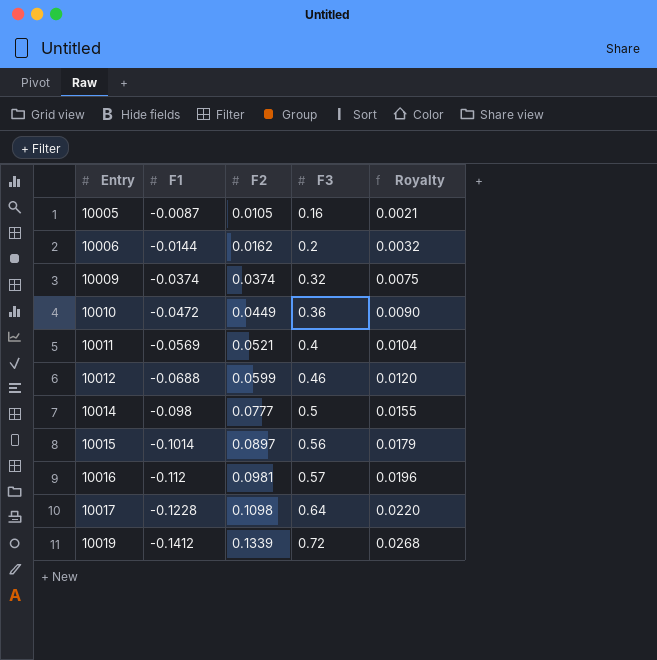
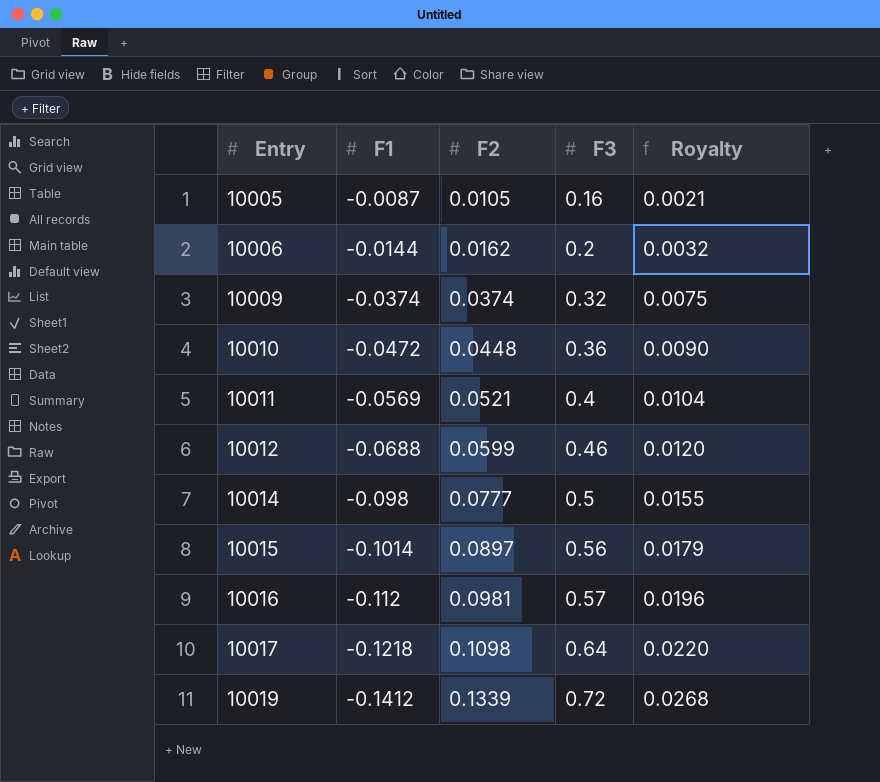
10010 | F2: 0.0449 -> 0.0448
10017 | F1: -0.1228 -> -0.1218

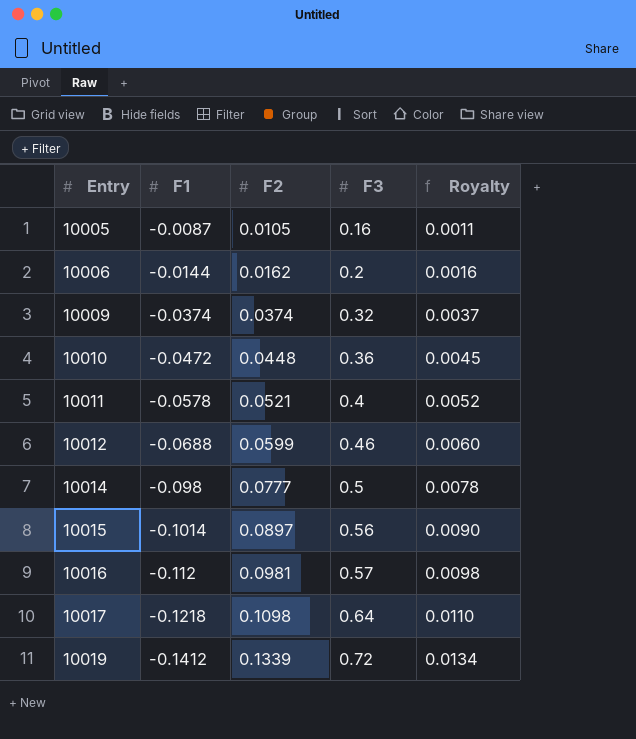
column Royalty | formula: [F2] * 0.2 -> [F2] * 0.1
10011 | F1: -0.0569 -> -0.0578

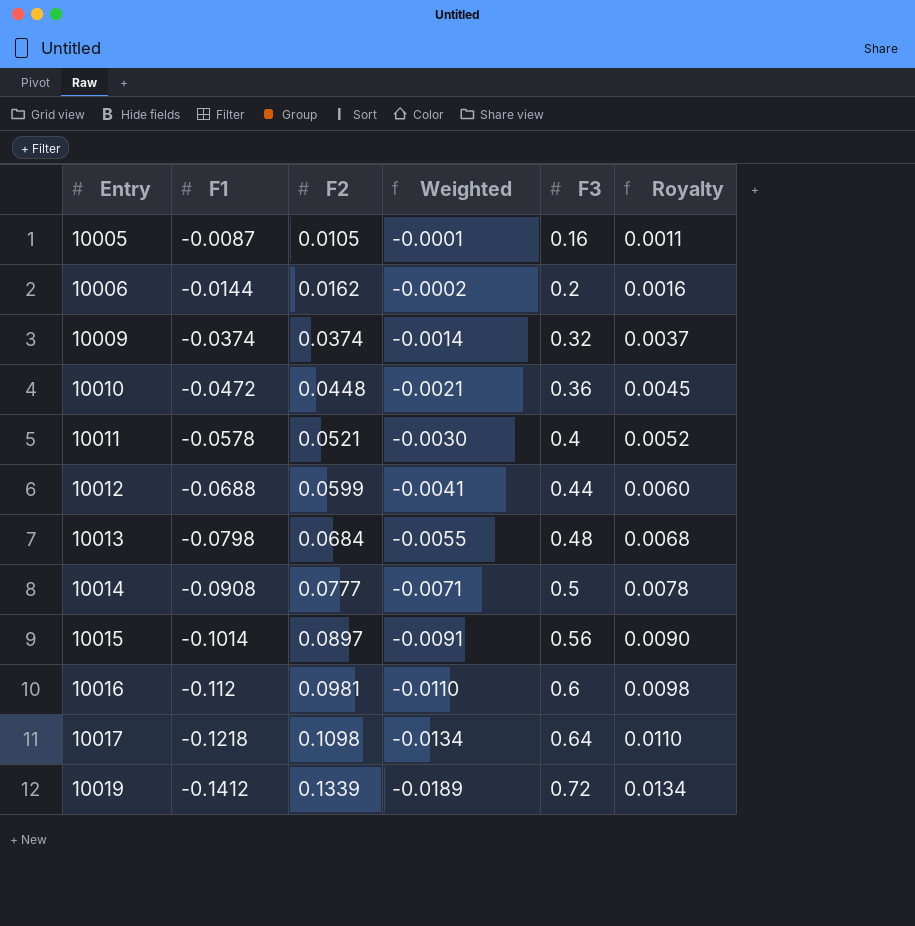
column Weighted | formula: none -> [F1] * [F2]
10012 | F3: 0.46 -> 0.44
row 10013: none -> -0.0798 | 0.0684 | -0.0055 | 0.48 | 0.0068
10014 | F1: -0.098 -> -0.0908
10016 | F3: 0.57 -> 0.6

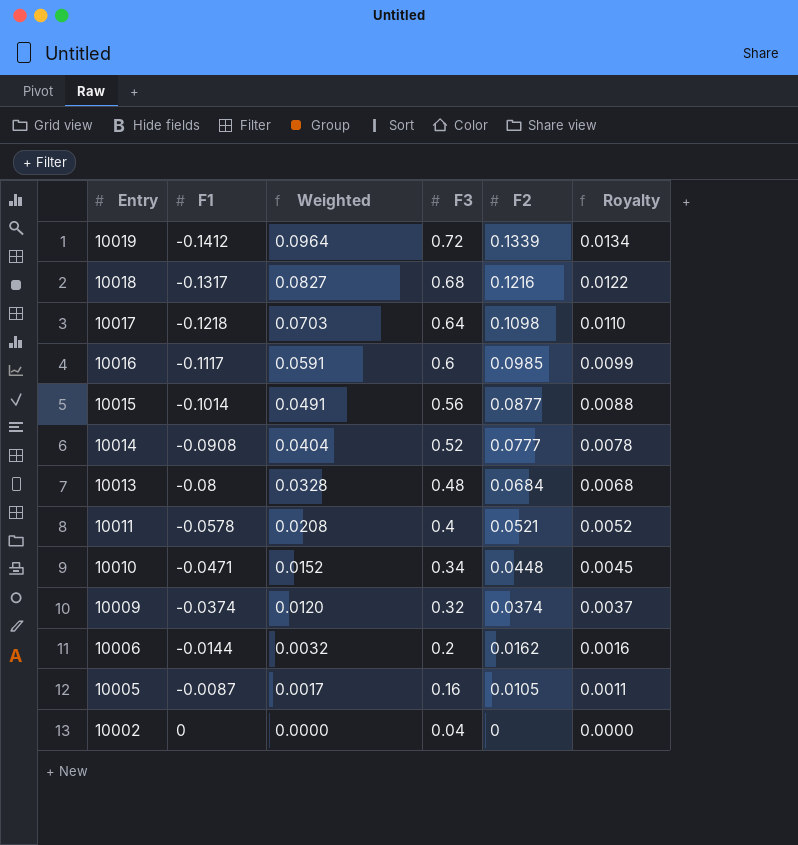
row order: Entry ascending -> Entry descending
column Weighted | formula: [F1] * [F2] -> [F3] * [F2]
column F2 | position: 3 -> 5
row 10012: -0.0688 | 0.0599 | -0.0041 | 0.44 | 0.0060 -> none
row 10018: none -> -0.1317 | 0.0827 | 0.68 | 0.1216 | 0.0122
10016 | F1: -0.112 -> -0.1117
10016 | F2: 0.0981 -> 0.0985
10016 | Royalty: 0.0098 -> 0.0099
10015 | F2: 0.0897 -> 0.0877
10015 | Royalty: 0.0090 -> 0.0088
10014 | F3: 0.5 -> 0.52
10013 | F1: -0.0798 -> -0.08
10010 | F1: -0.0472 -> -0.0471
10010 | F3: 0.36 -> 0.34
row 10002: none -> 0 | 0.0000 | 0.04 | 0 | 0.0000

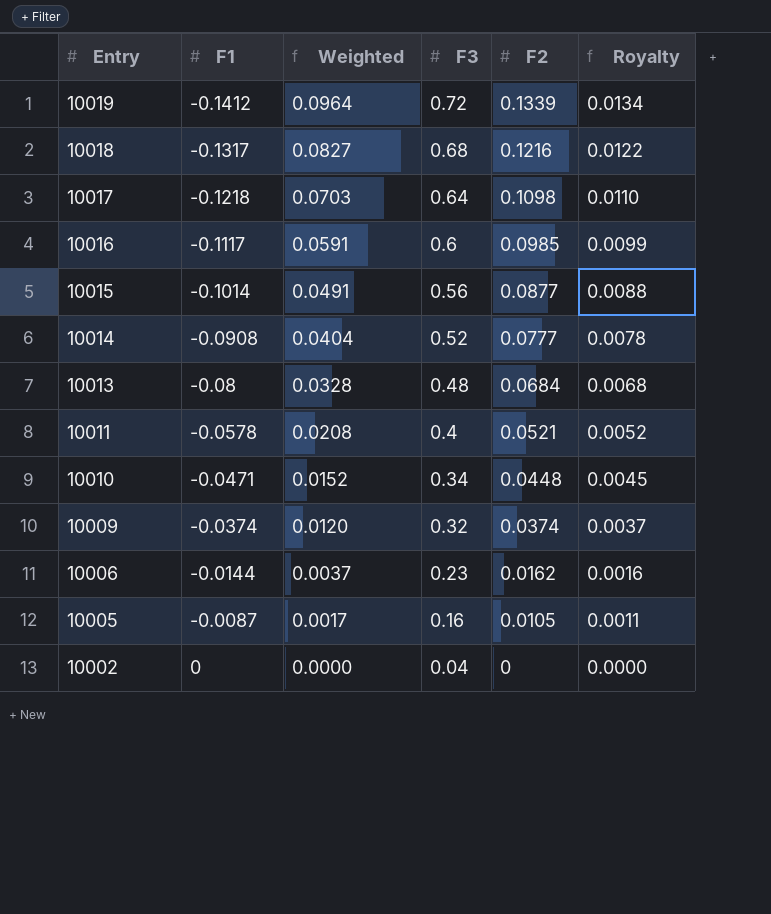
10006 | Weighted: 0.0032 -> 0.0037
10006 | F3: 0.2 -> 0.23

